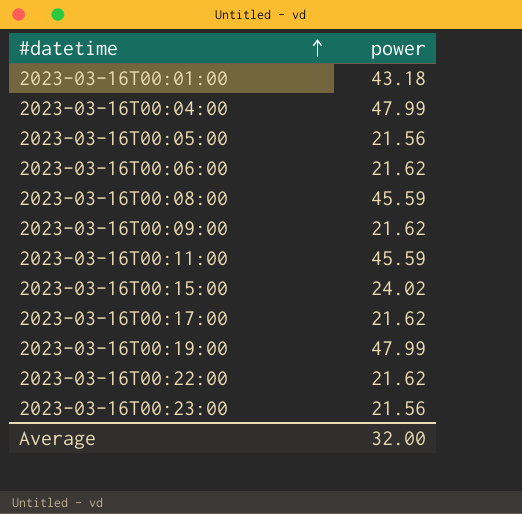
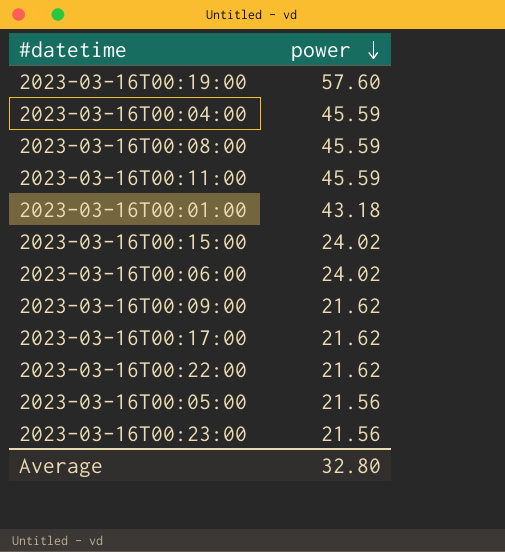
row order: #datetime ascending -> power descending
2023-03-16T00:19:00 | power: 47.99 -> 57.60
2023-03-16T00:04:00 | power: 47.99 -> 45.59
2023-03-16T00:06:00 | power: 21.62 -> 24.02
Average | power: 32.00 -> 32.80

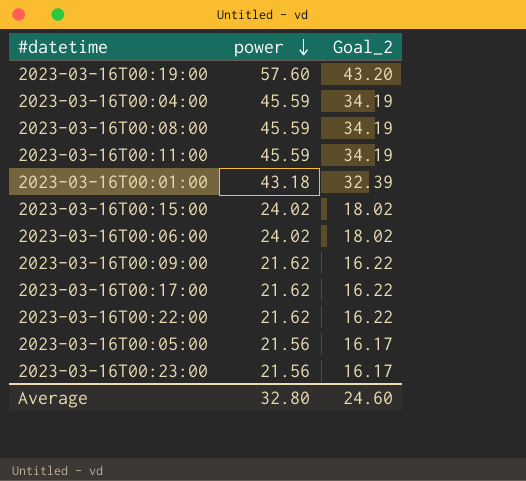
column Goal_2 | formula: none -> [power] * 0.75

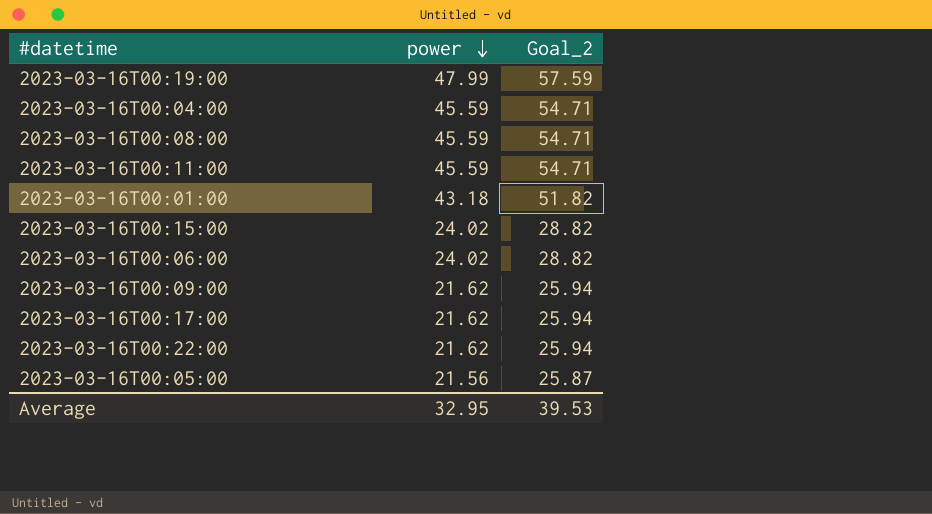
column Goal_2 | formula: [power] * 0.75 -> [power] * 1.2
row 2023-03-16T00:23:00: 21.56 | 16.17 -> none
2023-03-16T00:19:00 | power: 57.60 -> 47.99
Average | power: 32.80 -> 32.95
Average | Goal_2: 24.60 -> 39.53

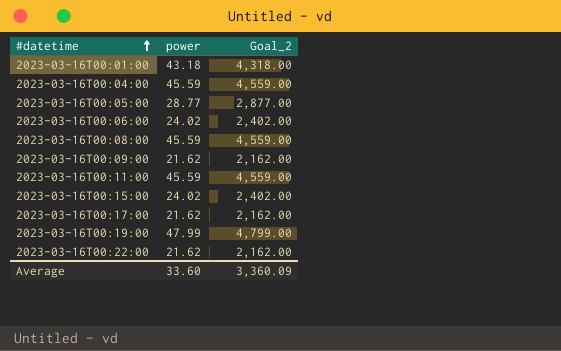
row order: power descending -> #datetime ascending
column Goal_2 | formula: [power] * 1.2 -> [power] * 100
2023-03-16T00:05:00 | power: 21.56 -> 28.77
Average | power: 32.95 -> 33.60
Average | Goal_2: 39.53 -> 3,360.09

